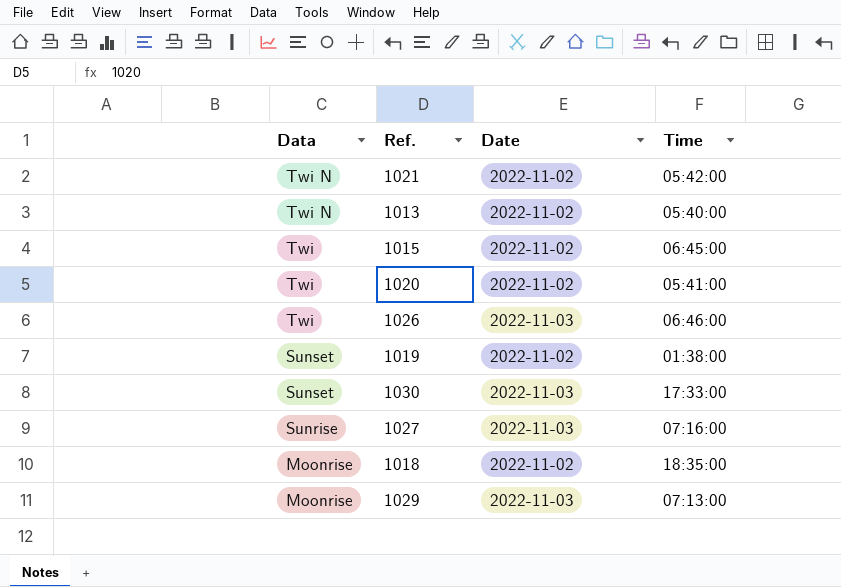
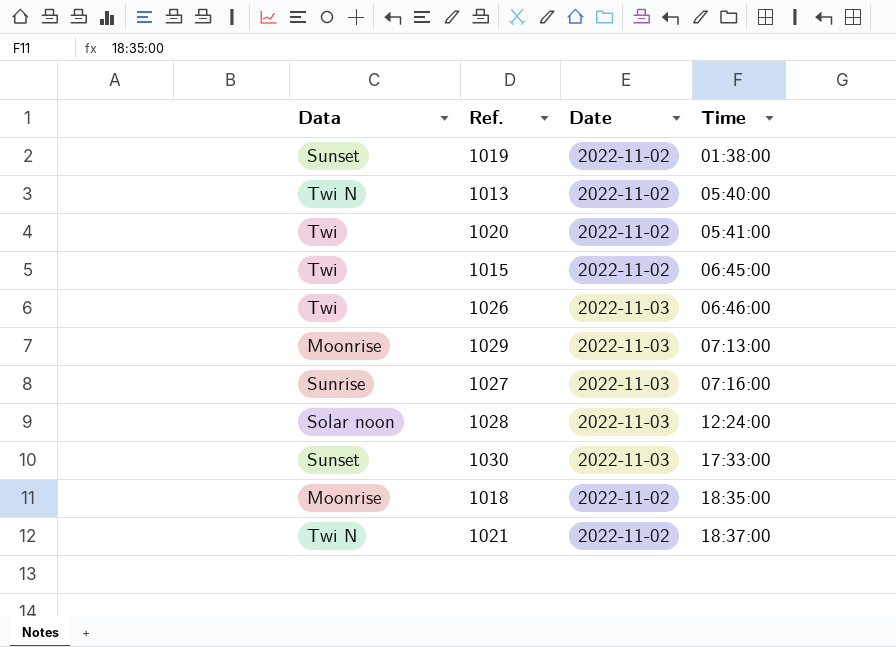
row order: Data descending -> Time ascending
row 1028: none -> Solar noon | 2022-11-03 | 12:24:00
1021 | Time: 05:42:00 -> 18:37:00

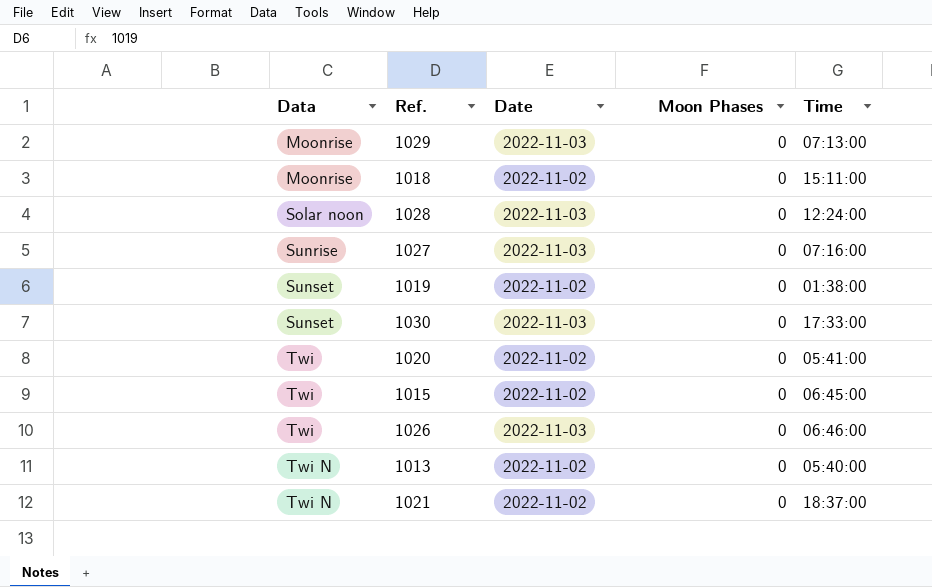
row order: Time ascending -> Data ascending
column Moon Phases | position: none -> 4
1018 | Time: 18:35:00 -> 15:11:00

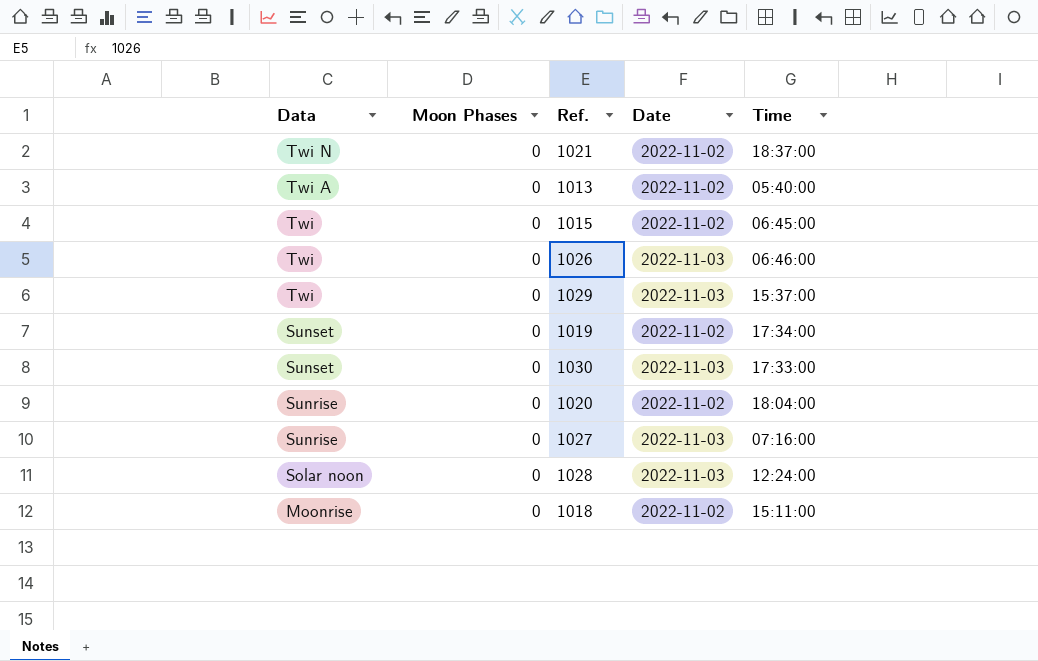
row order: Data ascending -> Data descending
column Moon Phases | position: 4 -> 2
1013 | Data: Twi N -> Twi A
1029 | Data: Moonrise -> Twi
1029 | Time: 07:13:00 -> 15:37:00
1019 | Time: 01:38:00 -> 17:34:00
1020 | Data: Twi -> Sunrise
1020 | Time: 05:41:00 -> 18:04:00

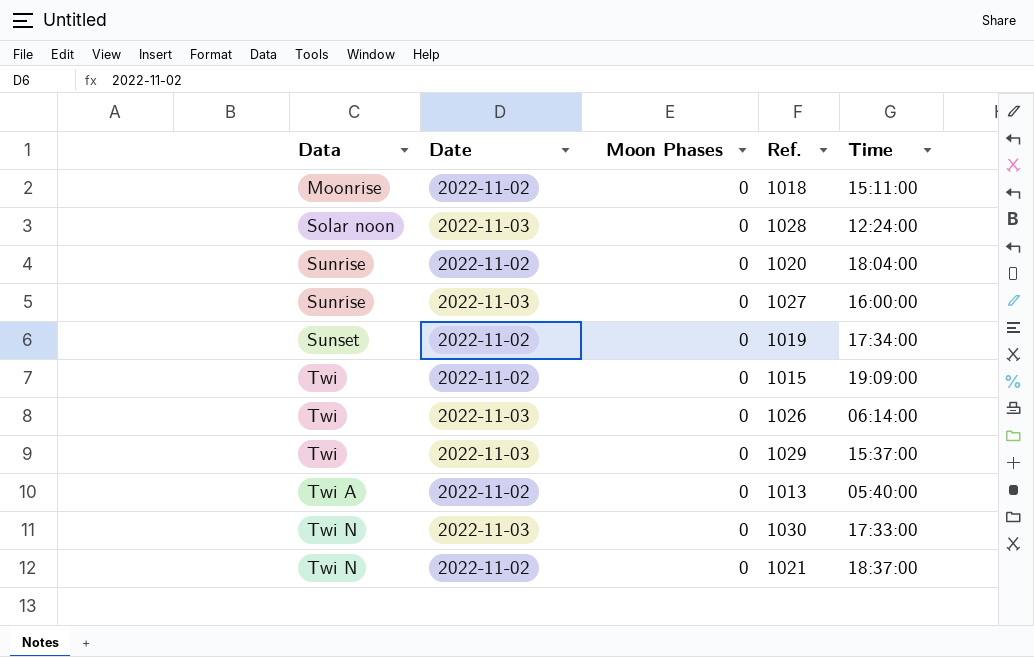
row order: Data descending -> Data ascending
column Date | position: 4 -> 2
1027 | Time: 07:16:00 -> 16:00:00
1015 | Time: 06:45:00 -> 19:09:00
1026 | Time: 06:46:00 -> 06:14:00
1030 | Data: Sunset -> Twi N

